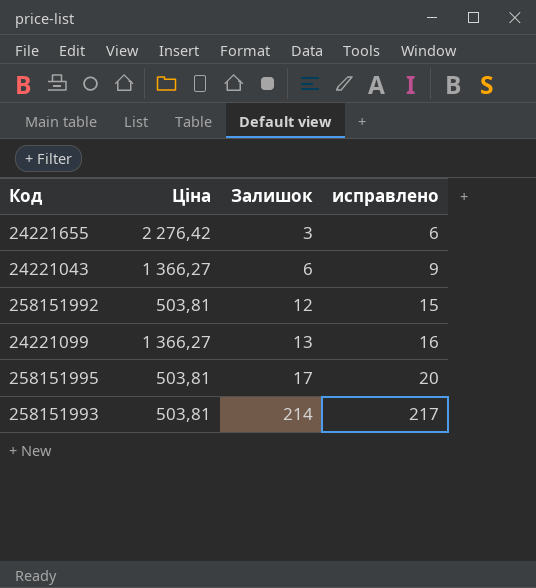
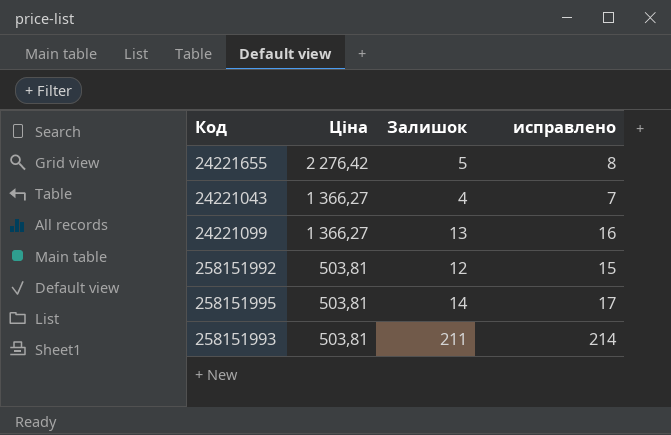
row order: Залишок ascending -> Ціна descending
24221655 | Залишок: 3 -> 5
24221655 | исправлено: 6 -> 8
24221043 | Залишок: 6 -> 4
24221043 | исправлено: 9 -> 7
258151995 | Залишок: 17 -> 14
258151995 | исправлено: 20 -> 17
258151993 | Залишок: 214 -> 211
258151993 | исправлено: 217 -> 214

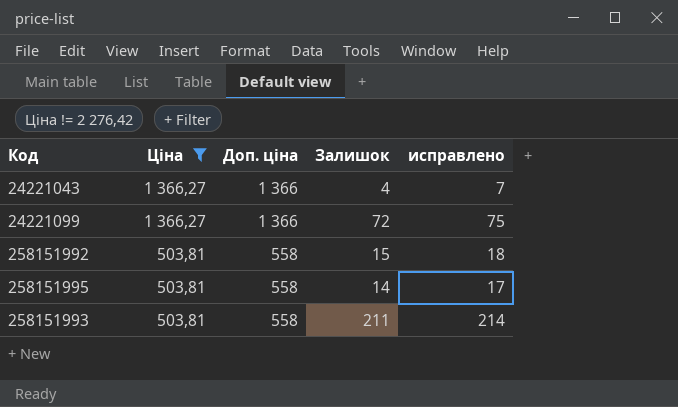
filter: none -> Ціна != 2 276,42
column Доп. ціна | position: none -> 3
24221099 | Залишок: 13 -> 72
24221099 | исправлено: 16 -> 75
258151992 | Залишок: 12 -> 15
258151992 | исправлено: 15 -> 18

